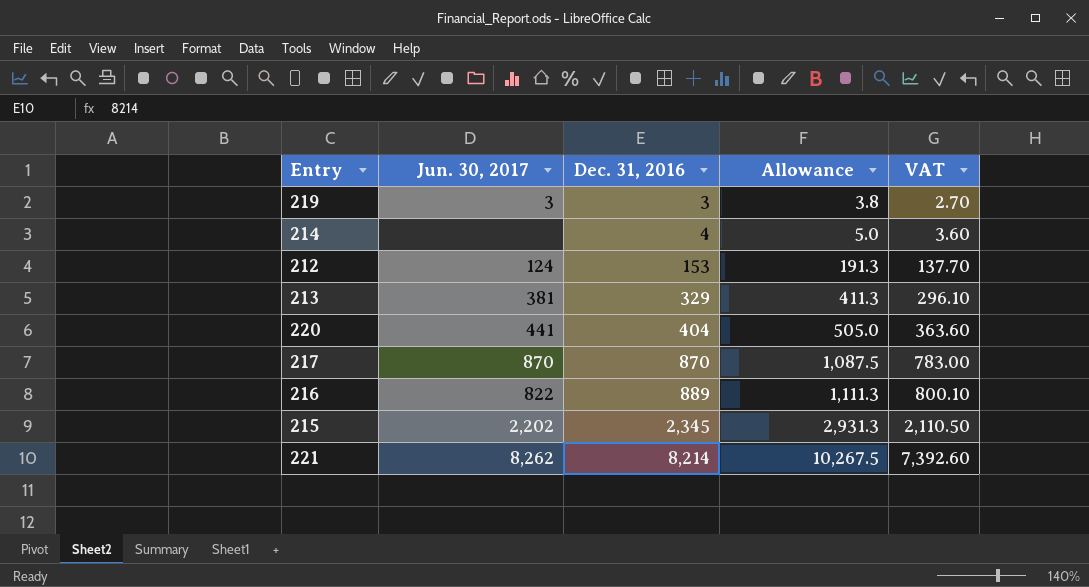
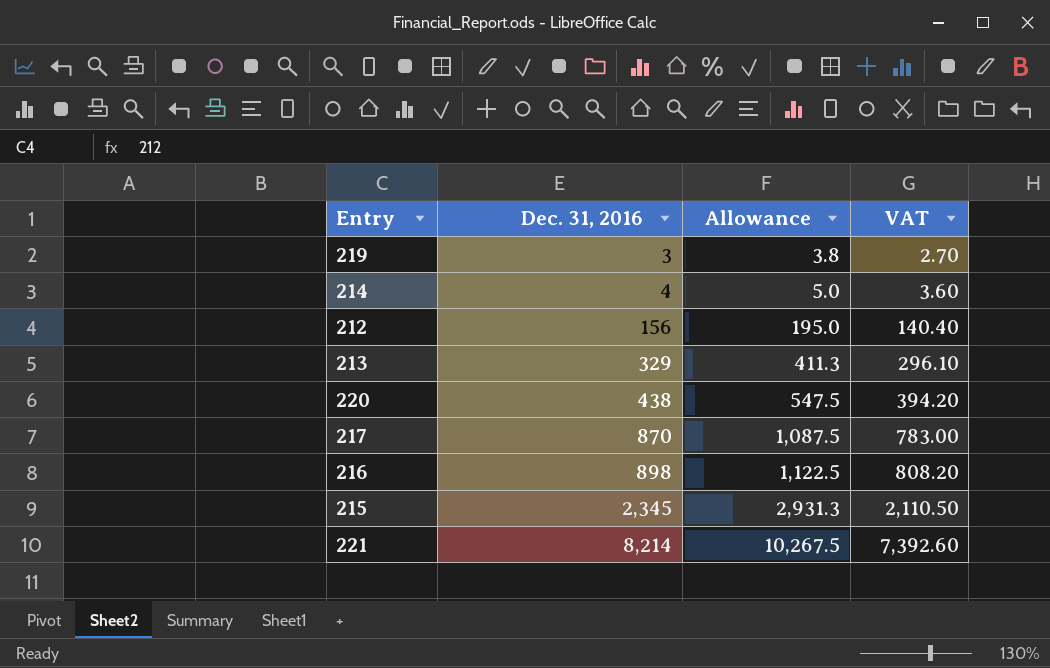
column Jun. 30, 2017 | position: 2 -> none
212 | Dec. 31, 2016: 153 -> 156
212 | Allowance: 191.3 -> 195.0
212 | VAT: 137.70 -> 140.40
220 | Dec. 31, 2016: 404 -> 438
220 | Allowance: 505.0 -> 547.5
220 | VAT: 363.60 -> 394.20
216 | Dec. 31, 2016: 889 -> 898
216 | Allowance: 1,111.3 -> 1,122.5
216 | VAT: 800.10 -> 808.20

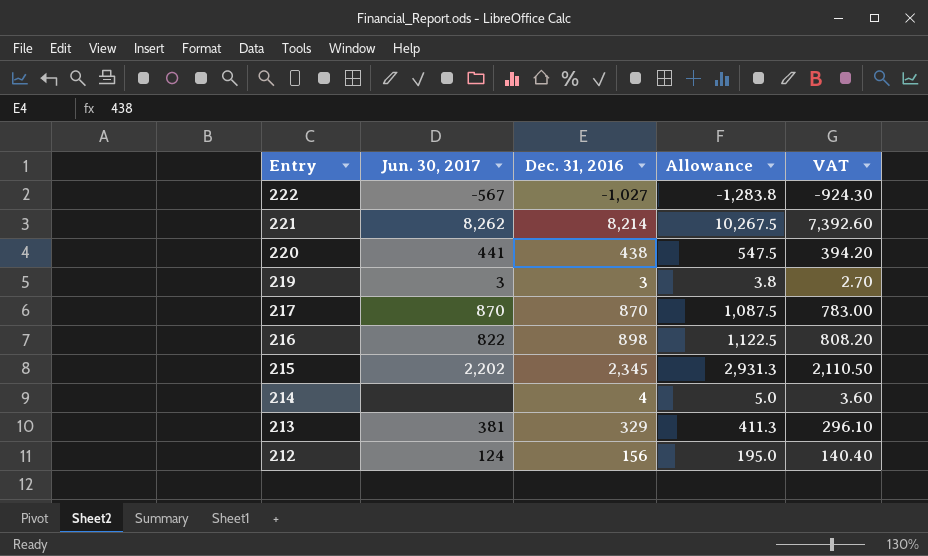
row order: Dec. 31, 2016 ascending -> Entry descending
column Jun. 30, 2017 | position: none -> 2
row 222: none -> -567 | -1,027 | -1,283.8 | -924.30

